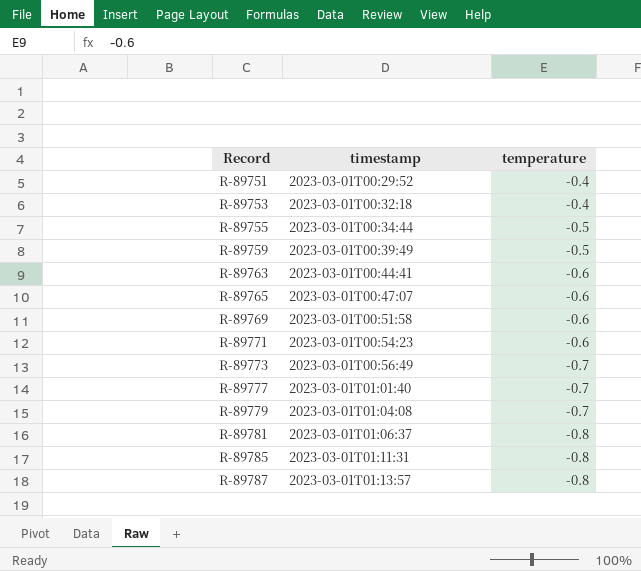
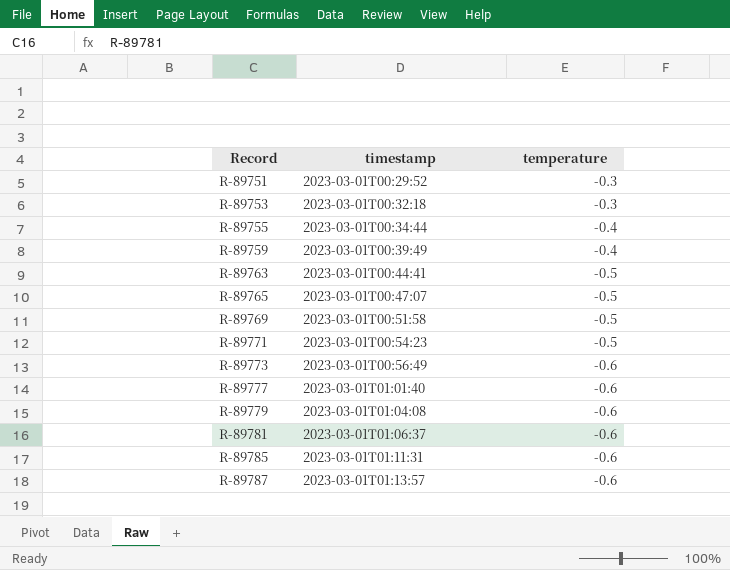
R-89751 | temperature: -0.4 -> -0.3
R-89753 | temperature: -0.4 -> -0.3
R-89755 | temperature: -0.5 -> -0.4
R-89759 | temperature: -0.5 -> -0.4
R-89763 | temperature: -0.6 -> -0.5
R-89765 | temperature: -0.6 -> -0.5
R-89769 | temperature: -0.6 -> -0.5
R-89771 | temperature: -0.6 -> -0.5
R-89773 | temperature: -0.7 -> -0.6
R-89777 | temperature: -0.7 -> -0.6
R-89779 | temperature: -0.7 -> -0.6
R-89781 | temperature: -0.8 -> -0.6
R-89785 | temperature: -0.8 -> -0.6
R-89787 | temperature: -0.8 -> -0.6

